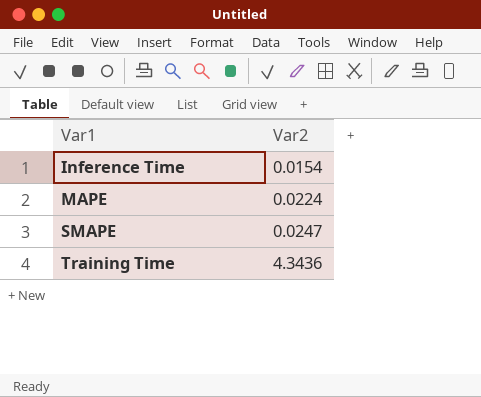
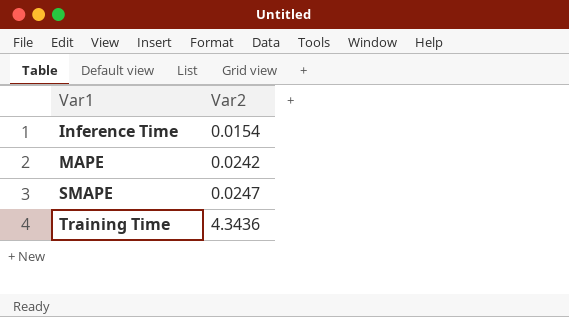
MAPE | Var2: 0.0224 -> 0.0242

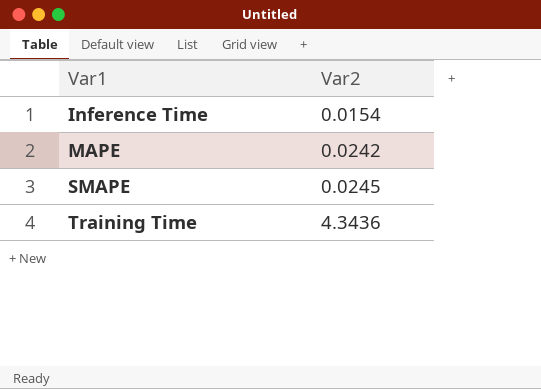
SMAPE | Var2: 0.0247 -> 0.0245

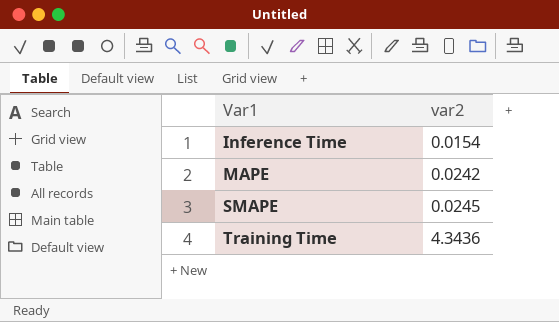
column name: Var2 -> var2

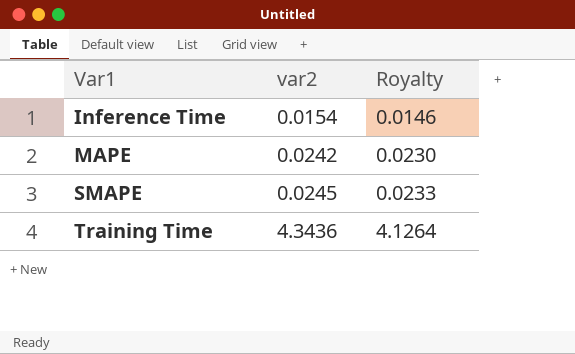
column Royalty | formula: none -> [var2] * 0.95

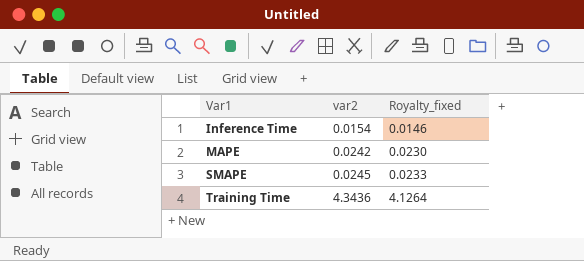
column name: Royalty -> Royalty_fixed

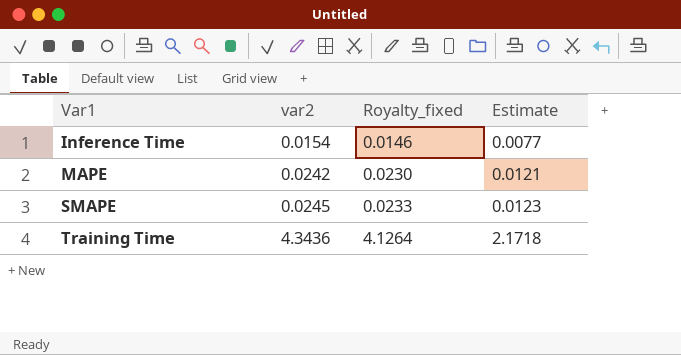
column Estimate | formula: none -> [var2] * 0.5

